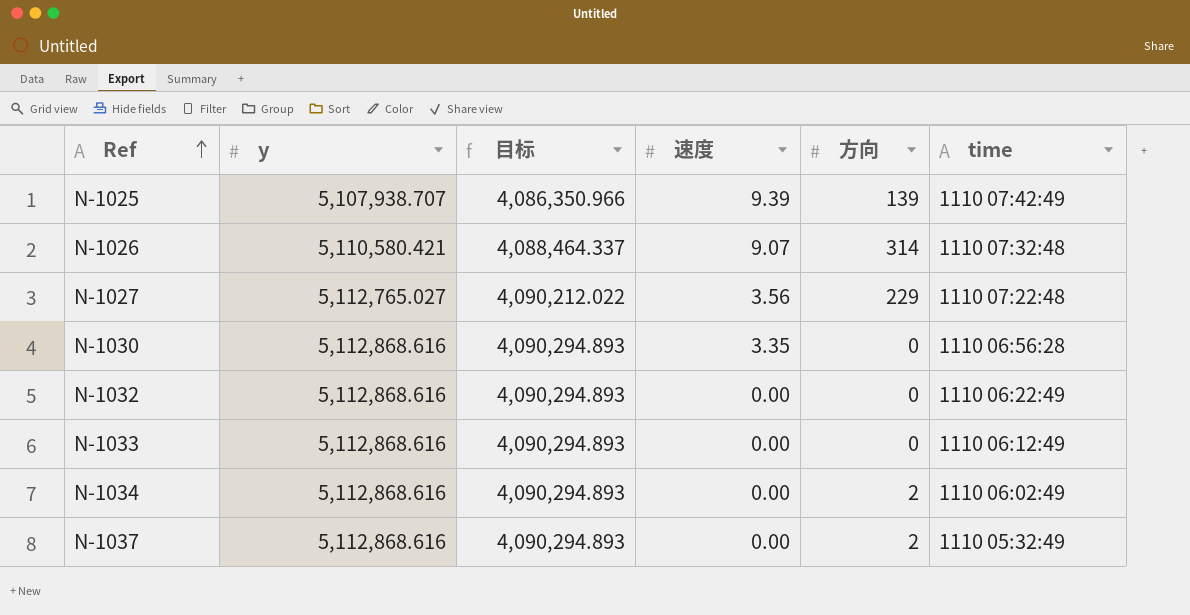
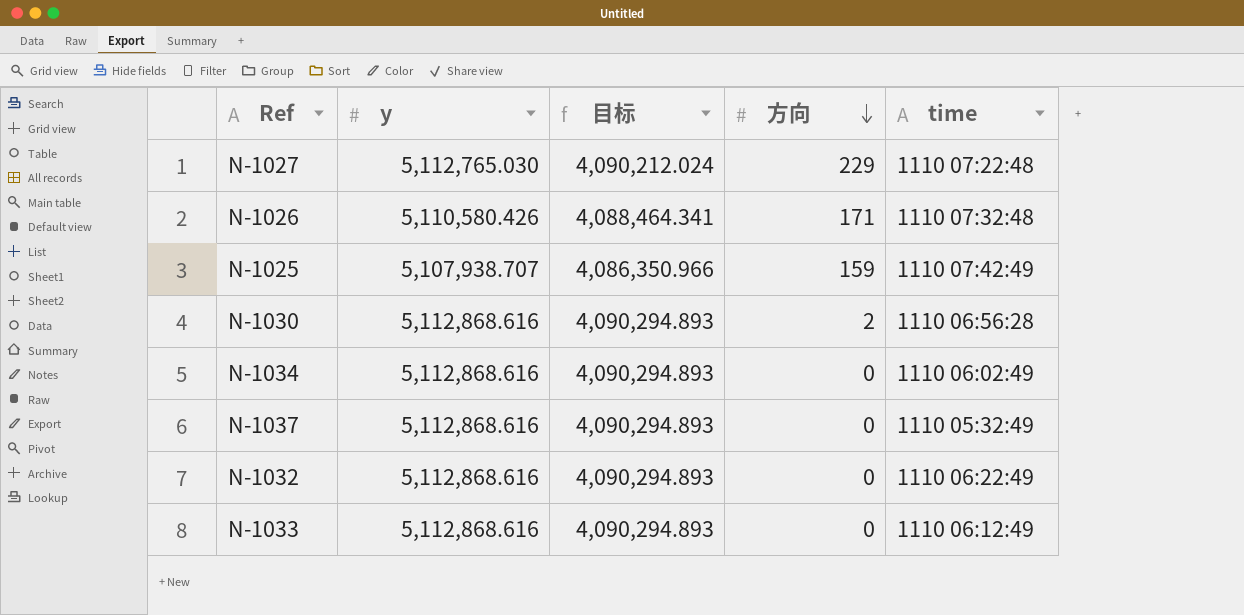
row order: Ref ascending -> 方向 descending
column 速度 | position: 4 -> none
N-1027 | y: 5,112,765.027 -> 5,112,765.030
N-1027 | 目标: 4,090,212.022 -> 4,090,212.024
N-1026 | y: 5,110,580.421 -> 5,110,580.426
N-1026 | 目标: 4,088,464.337 -> 4,088,464.341
N-1026 | 方向: 314 -> 171
N-1025 | 方向: 139 -> 159
N-1030 | 方向: 0 -> 2
N-1034 | 方向: 2 -> 0
N-1037 | 方向: 2 -> 0

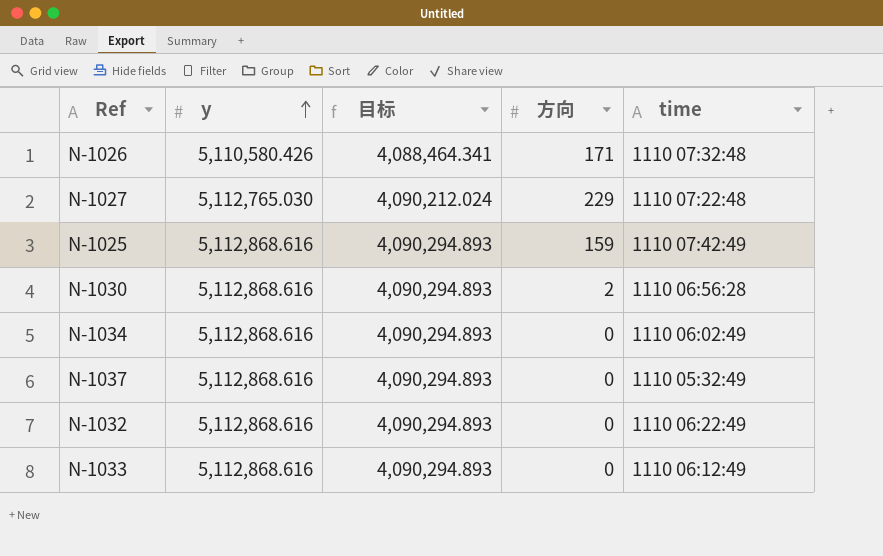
row order: 方向 descending -> y ascending
N-1025 | y: 5,107,938.707 -> 5,112,868.616
N-1025 | 目标: 4,086,350.966 -> 4,090,294.893

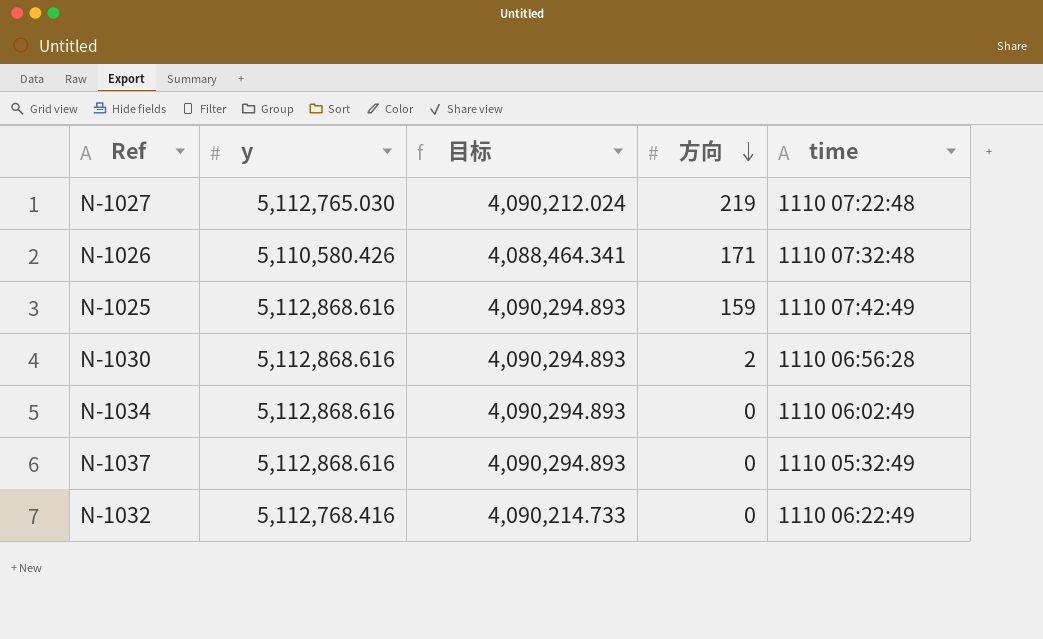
row order: y ascending -> 方向 descending
row N-1033: 5,112,868.616 | 4,090,294.893 | 0 | 1110 06:12:49 -> none
N-1027 | 方向: 229 -> 219
N-1032 | y: 5,112,868.616 -> 5,112,768.416
N-1032 | 目标: 4,090,294.893 -> 4,090,214.733

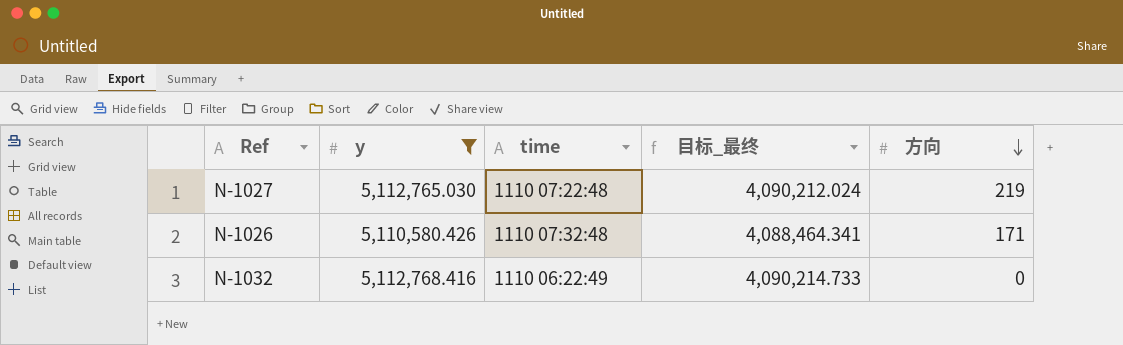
filter: none -> y != 5,112,868.616
column time | position: 5 -> 3
column name: 目标 -> 目标_最终

